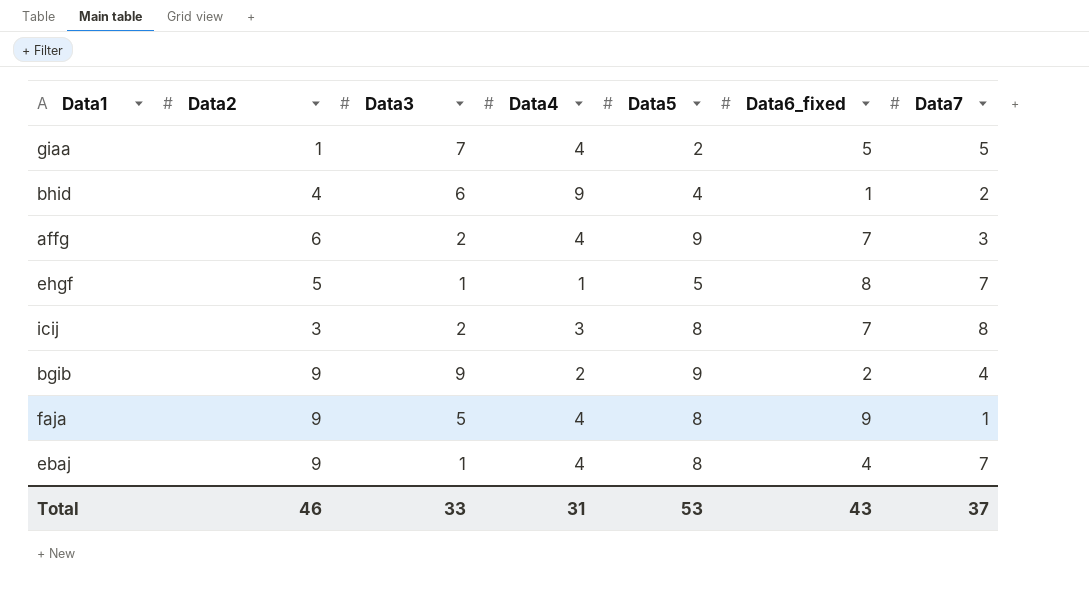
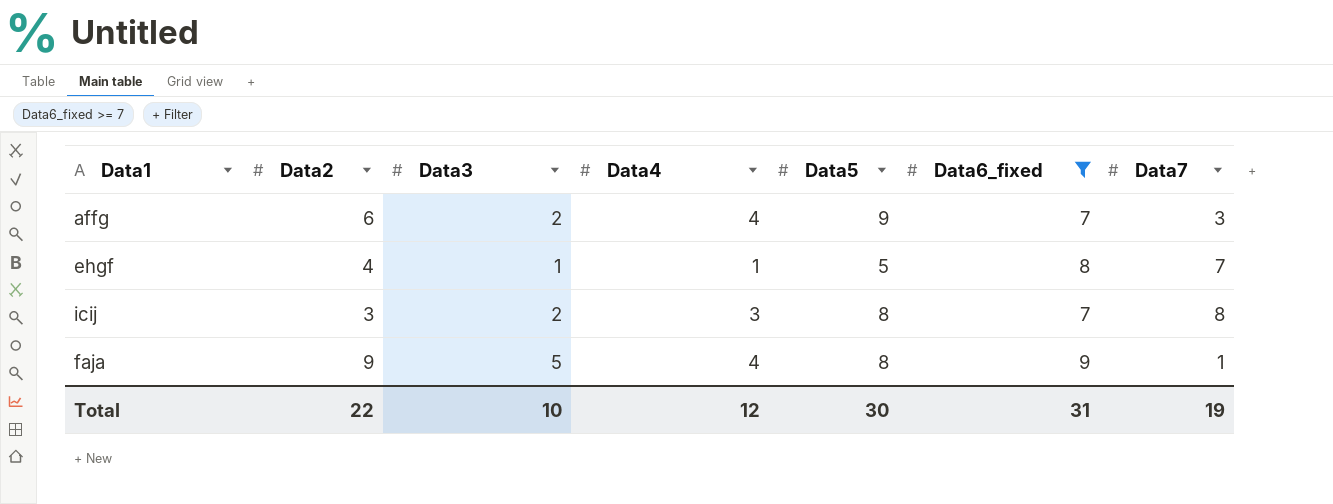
filter: none -> Data6_fixed >= 7
ehgf | Data2: 5 -> 4
Total | Data2: 46 -> 22
Total | Data3: 33 -> 10
Total | Data4: 31 -> 12
Total | Data5: 53 -> 30
Total | Data6_fixed: 43 -> 31
Total | Data7: 37 -> 19

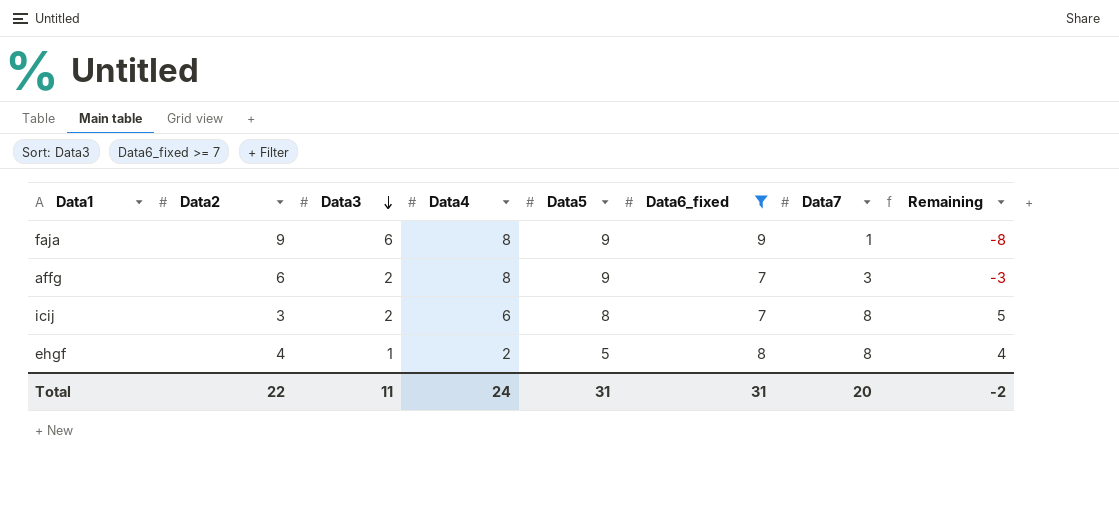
row order: none -> Data3 descending
column Remaining | formula: none -> [Data7] - [Data2]
faja | Data3: 5 -> 6
faja | Data4: 4 -> 8
faja | Data5: 8 -> 9
affg | Data4: 4 -> 8
icij | Data4: 3 -> 6
ehgf | Data4: 1 -> 2
ehgf | Data7: 7 -> 8
Total | Data3: 10 -> 11
Total | Data4: 12 -> 24
Total | Data5: 30 -> 31
Total | Data7: 19 -> 20

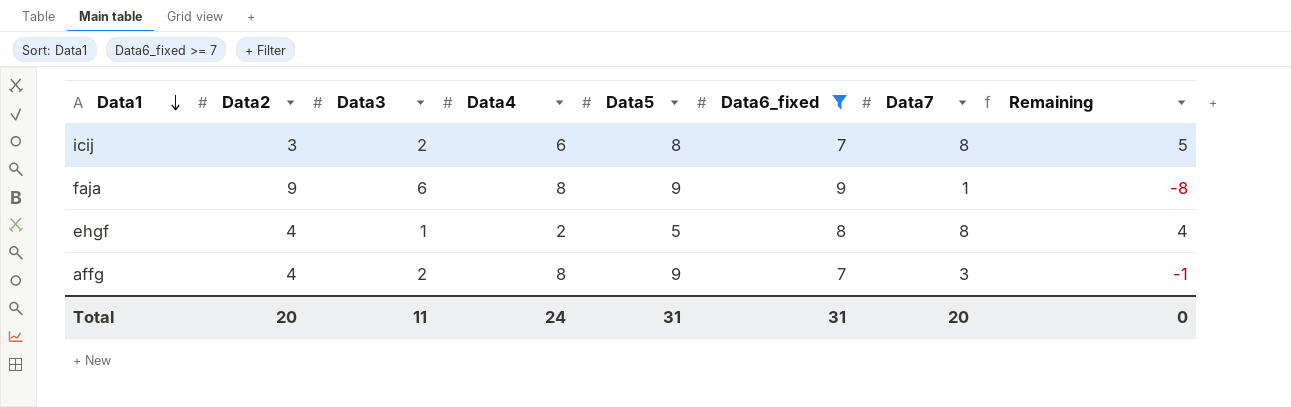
row order: Data3 descending -> Data1 descending
affg | Data2: 6 -> 4
affg | Remaining: -3 -> -1
Total | Data2: 22 -> 20
Total | Remaining: -2 -> 0

